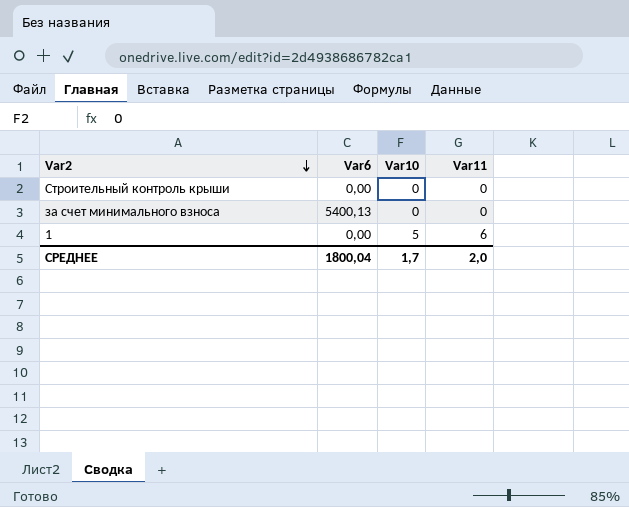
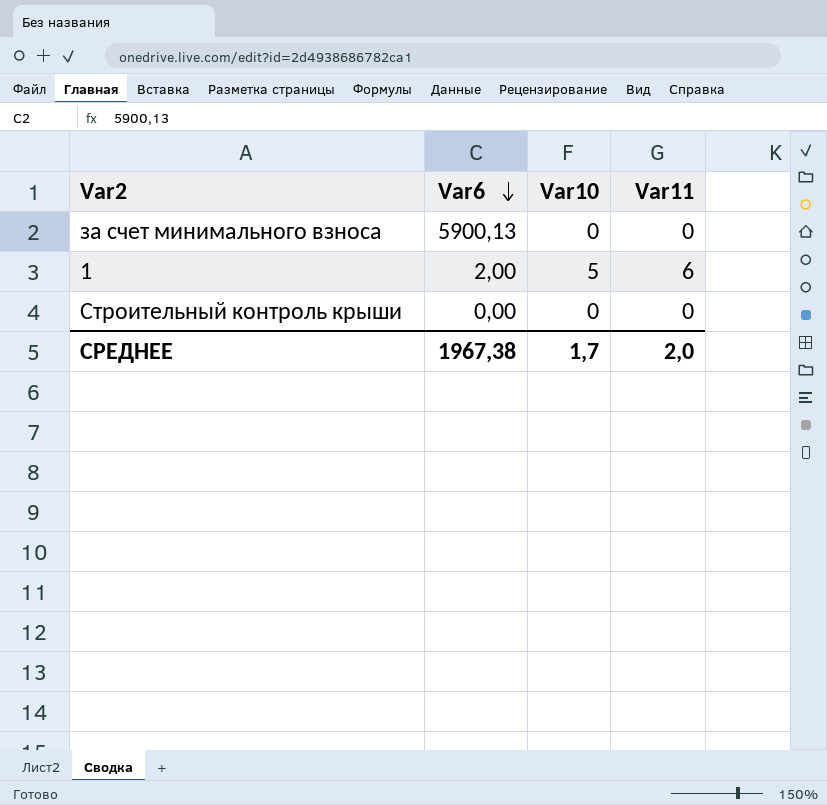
row order: Var2 descending -> Var6 descending
за счет минимального взноса | Var6: 5400,13 -> 5900,13
1 | Var6: 0,00 -> 2,00
СРЕДНЕЕ | Var6: 1800,04 -> 1967,38

